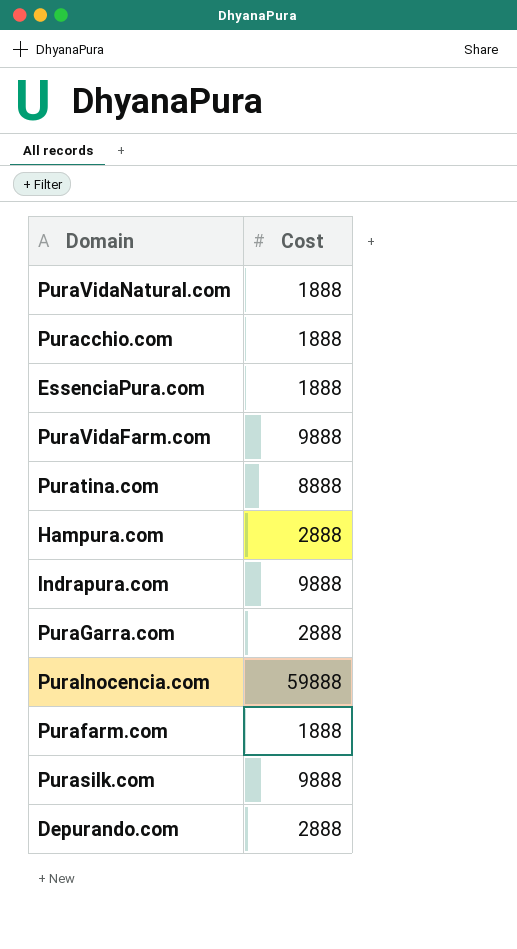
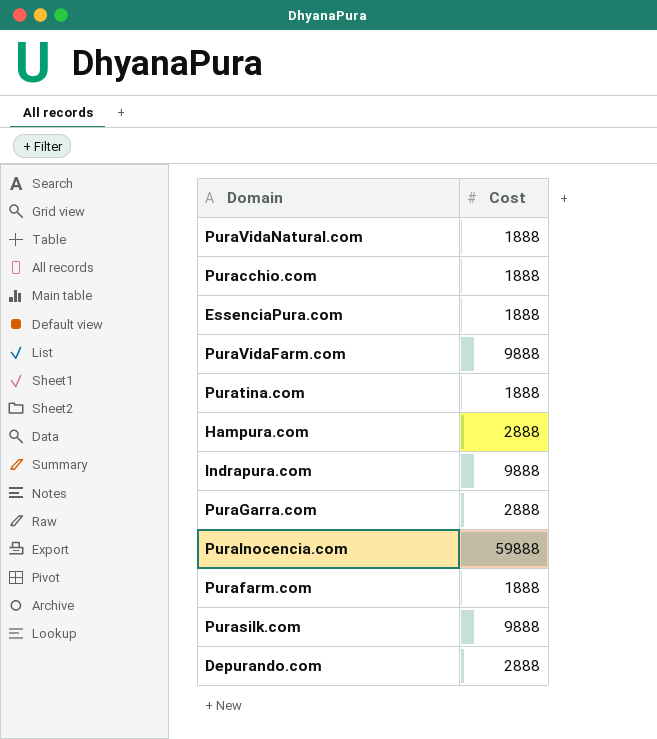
Puratina.com | Cost: 8888 -> 1888

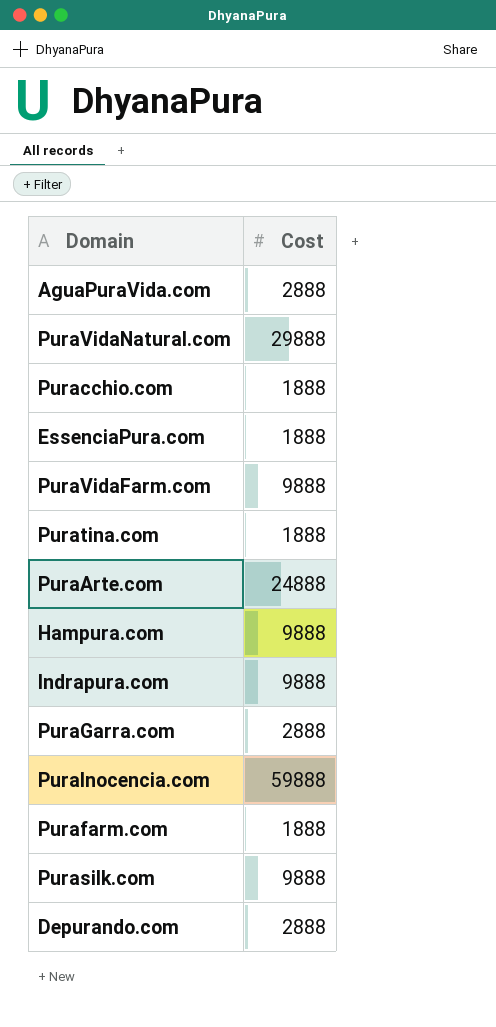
row AguaPuraVida.com: none -> 2888
PuraVidaNatural.com | Cost: 1888 -> 29888
row PuraArte.com: none -> 24888
Hampura.com | Cost: 2888 -> 9888

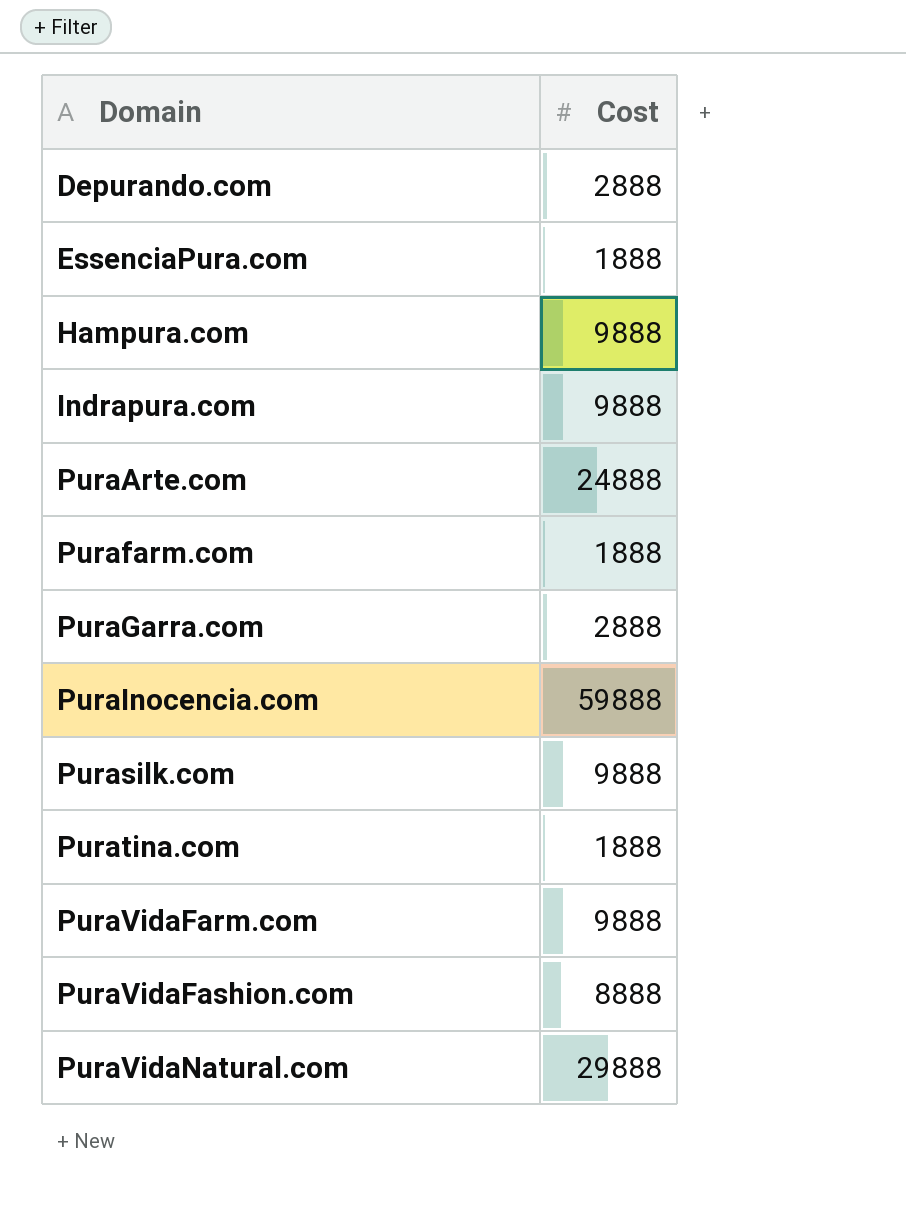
row order: none -> Domain ascending
row AguaPuraVida.com: 2888 -> none
row Puracchio.com: 1888 -> none
row PuraVidaFashion.com: none -> 8888

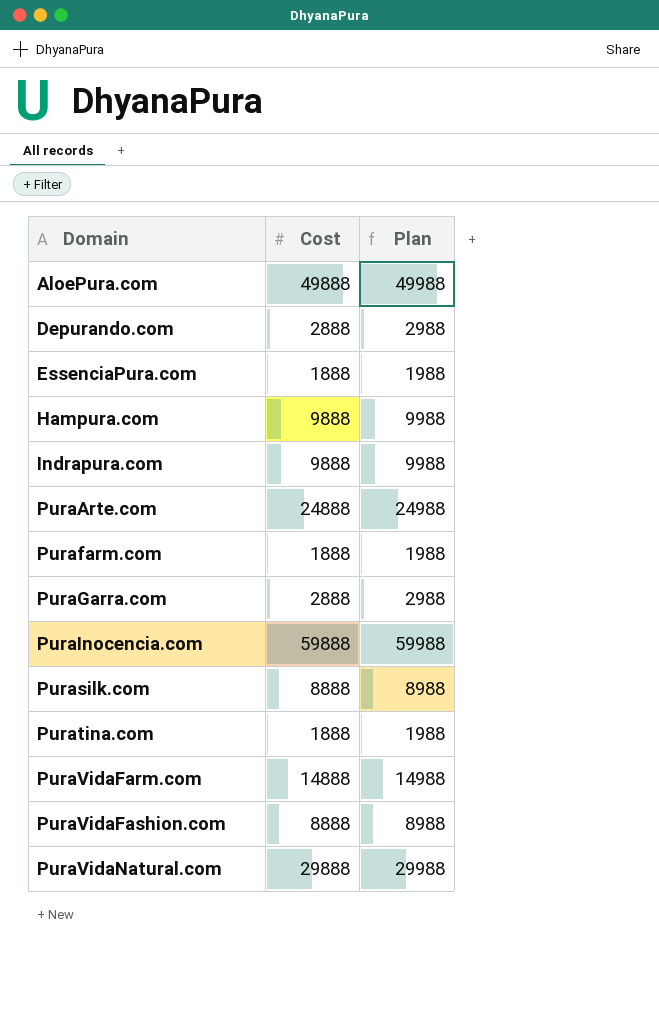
column Plan | formula: none -> [Cost] + 100
row AloePura.com: none -> 49888 | 49988
Purasilk.com | Cost: 9888 -> 8888
PuraVidaFarm.com | Cost: 9888 -> 14888

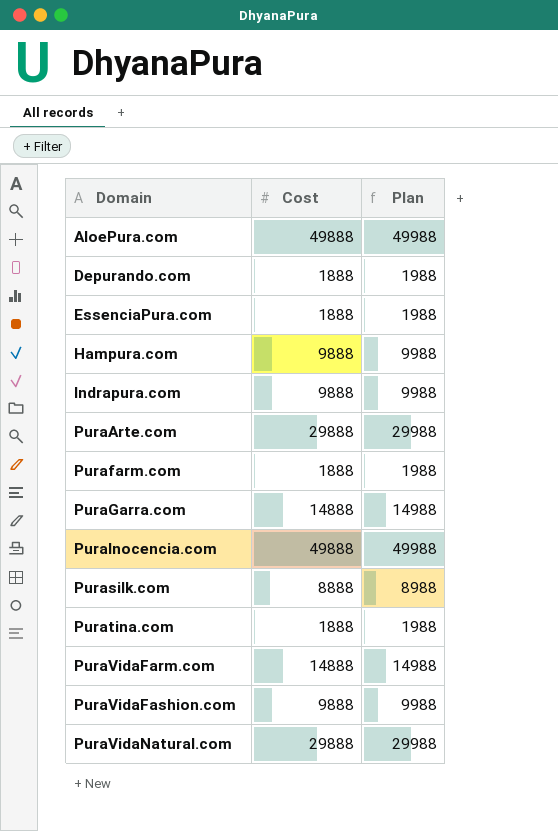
Depurando.com | Cost: 2888 -> 1888
Depurando.com | Plan: 2988 -> 1988
PuraArte.com | Cost: 24888 -> 29888
PuraArte.com | Plan: 24988 -> 29988
PuraGarra.com | Cost: 2888 -> 14888
PuraGarra.com | Plan: 2988 -> 14988
PuraInocencia.com | Cost: 59888 -> 49888
PuraInocencia.com | Plan: 59988 -> 49988
PuraVidaFashion.com | Cost: 8888 -> 9888
PuraVidaFashion.com | Plan: 8988 -> 9988

